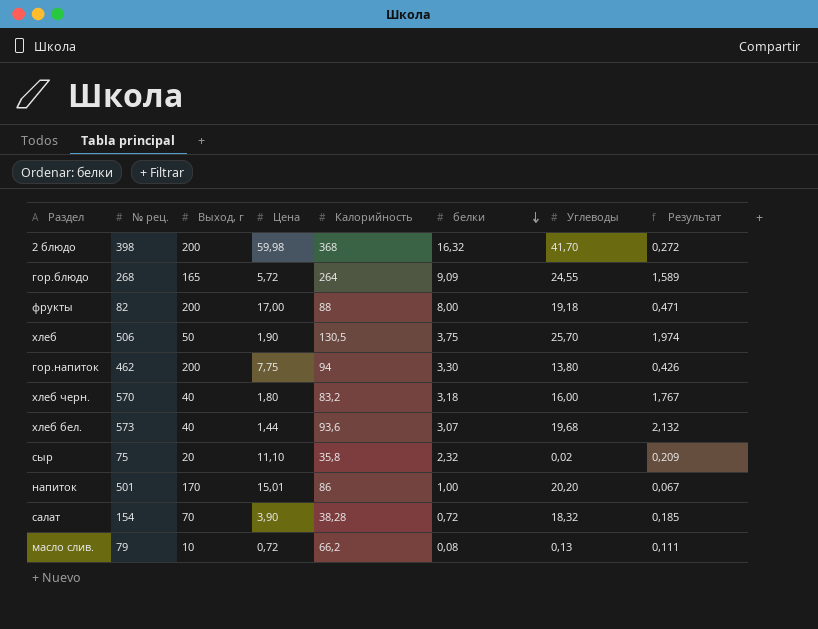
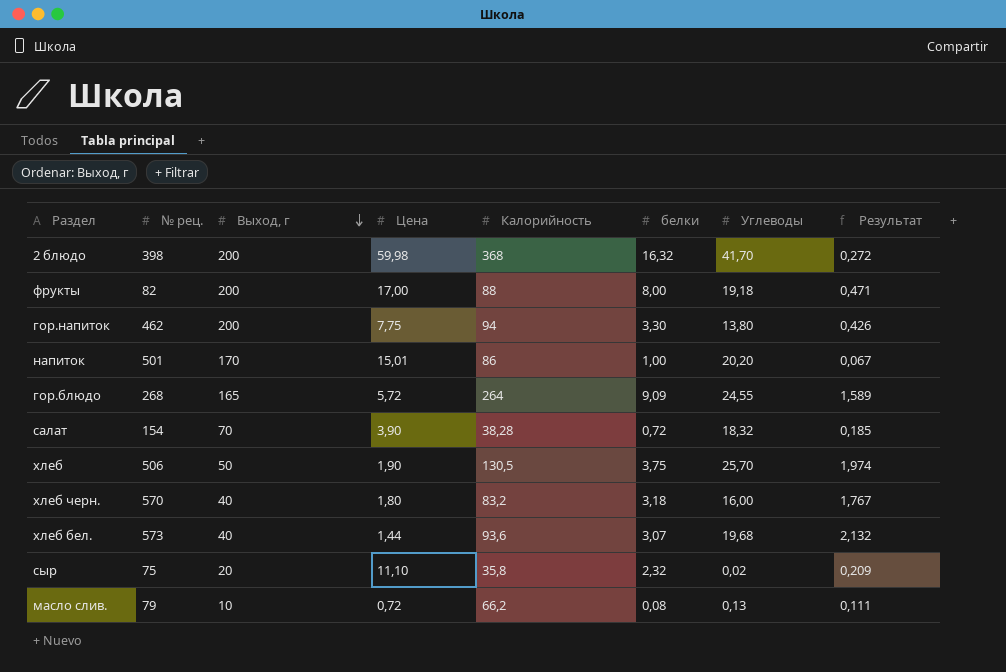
row order: белки descending -> Выход, г descending

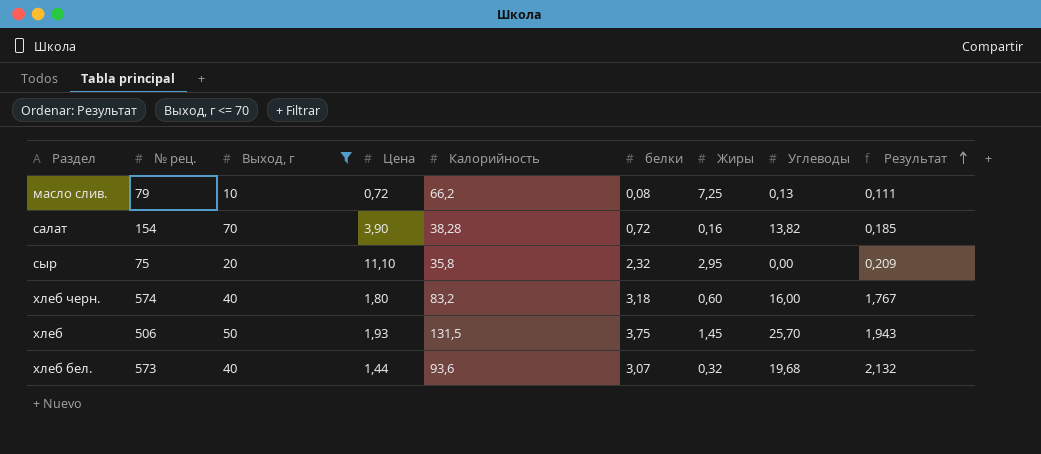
filter: none -> Выход, г <= 70
row order: Выход, г descending -> Результат ascending
column Жиры | position: none -> 7
салат | Углеводы: 18,32 -> 13,82
сыр | Углеводы: 0,02 -> 0,00
хлеб черн. | № рец.: 570 -> 574
хлеб | Цена: 1,90 -> 1,93
хлеб | Калорийность: 130,5 -> 131,5
хлеб | Результат: 1,974 -> 1,943

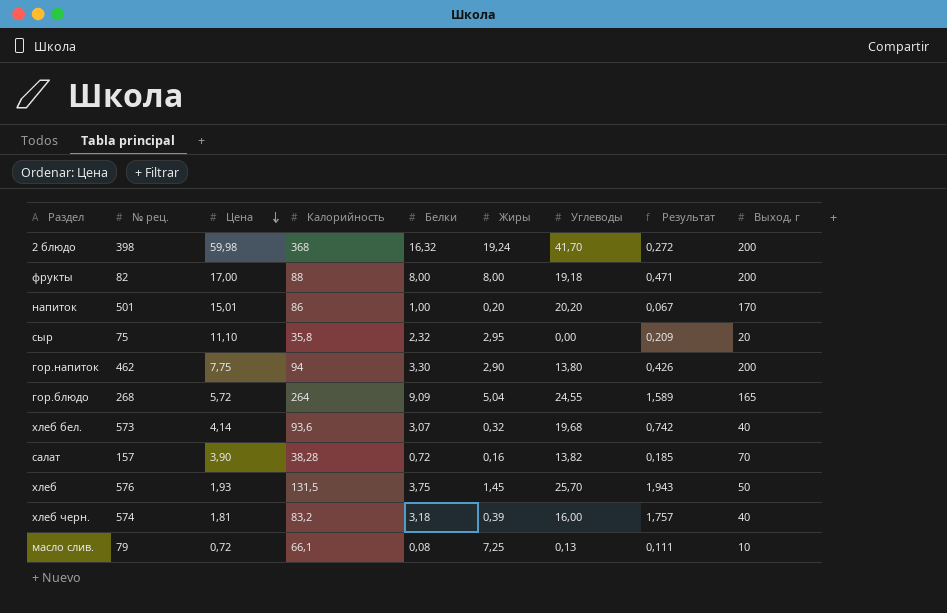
filter: Выход, г <= 70 -> none
row order: Результат ascending -> Цена descending
column name: белки -> Белки
column Выход, г | position: 3 -> 9
хлеб бел. | Цена: 1,44 -> 4,14
хлеб бел. | Результат: 2,132 -> 0,742
салат | № рец.: 154 -> 157
хлеб | № рец.: 506 -> 576
хлеб черн. | Цена: 1,80 -> 1,81
хлеб черн. | Жиры: 0,60 -> 0,39
хлеб черн. | Результат: 1,767 -> 1,757
масло слив. | Калорийность: 66,2 -> 66,1

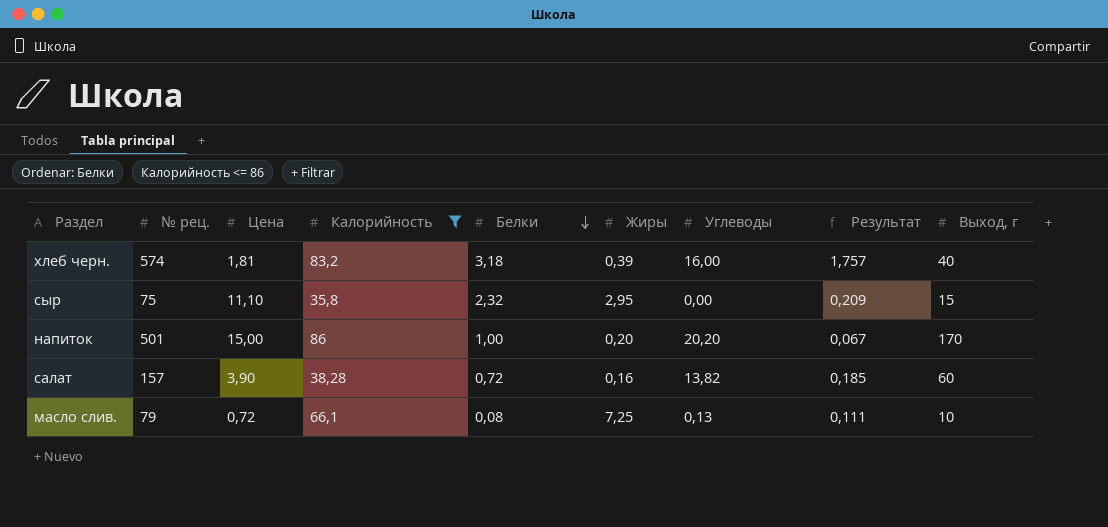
filter: none -> Калорийность <= 86
row order: Цена descending -> Белки descending
сыр | Выход, г: 20 -> 15
напиток | Цена: 15,01 -> 15,00
салат | Выход, г: 70 -> 60

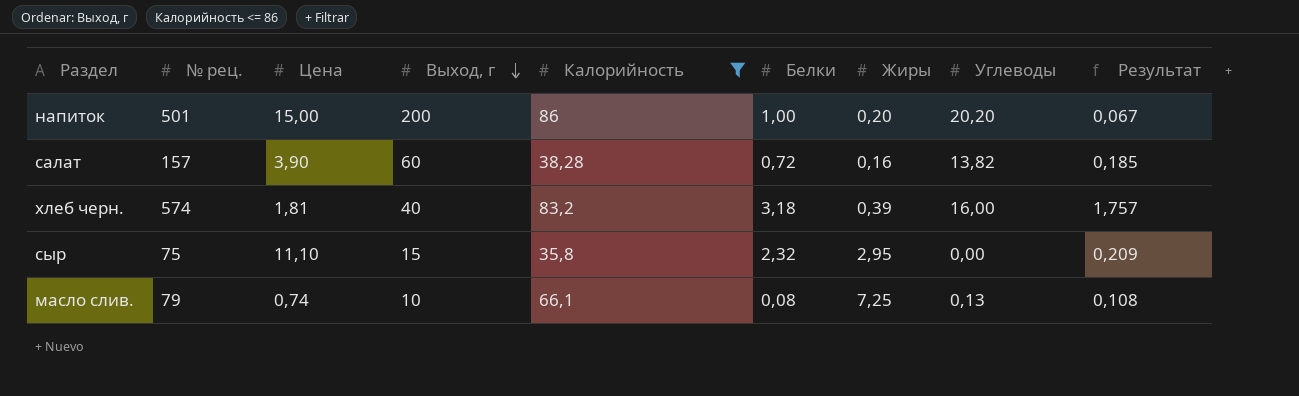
row order: Белки descending -> Выход, г descending
column Выход, г | position: 9 -> 4
напиток | Выход, г: 170 -> 200
масло слив. | Цена: 0,72 -> 0,74
масло слив. | Результат: 0,111 -> 0,108

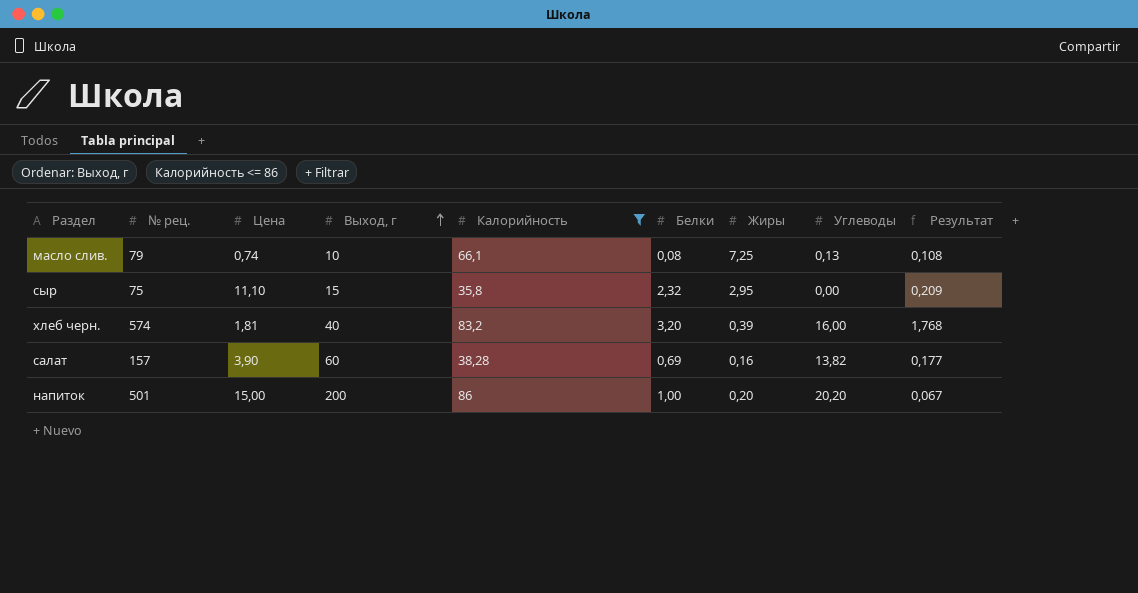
row order: Выход, г descending -> Выход, г ascending
хлеб черн. | Белки: 3,18 -> 3,20
хлеб черн. | Результат: 1,757 -> 1,768
салат | Белки: 0,72 -> 0,69
салат | Результат: 0,185 -> 0,177

